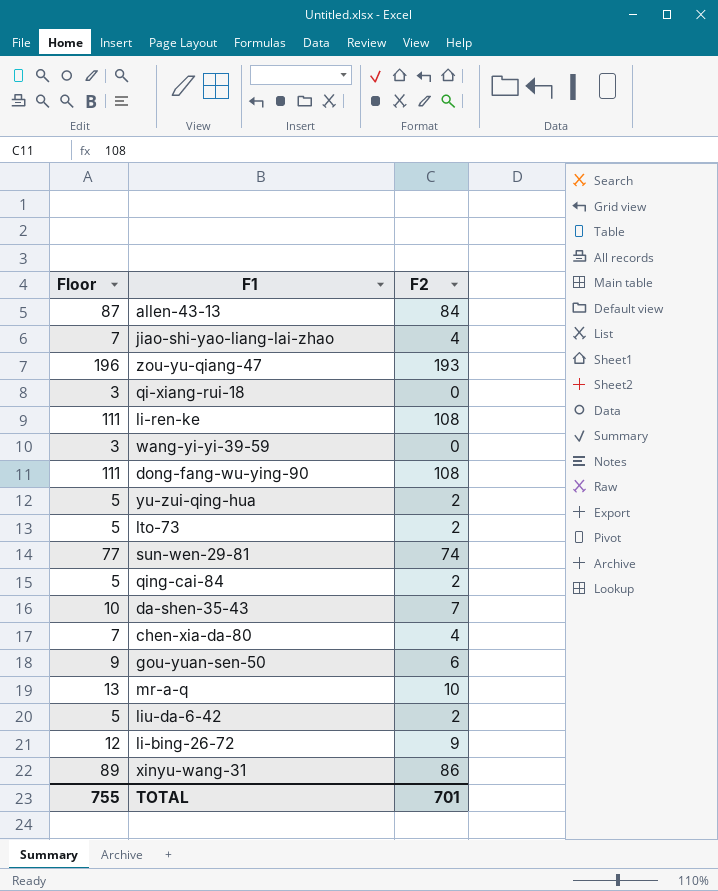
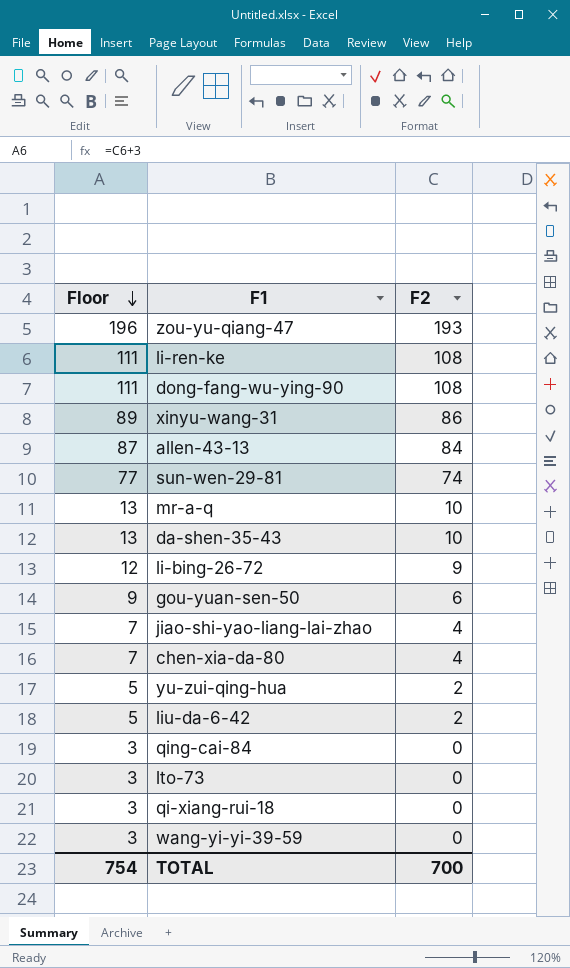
row order: none -> Floor descending
da-shen-35-43 | Floor: 10 -> 13
da-shen-35-43 | F2: 7 -> 10
qing-cai-84 | Floor: 5 -> 3
qing-cai-84 | F2: 2 -> 0
lto-73 | Floor: 5 -> 3
lto-73 | F2: 2 -> 0
TOTAL | Floor: 755 -> 754
TOTAL | F2: 701 -> 700

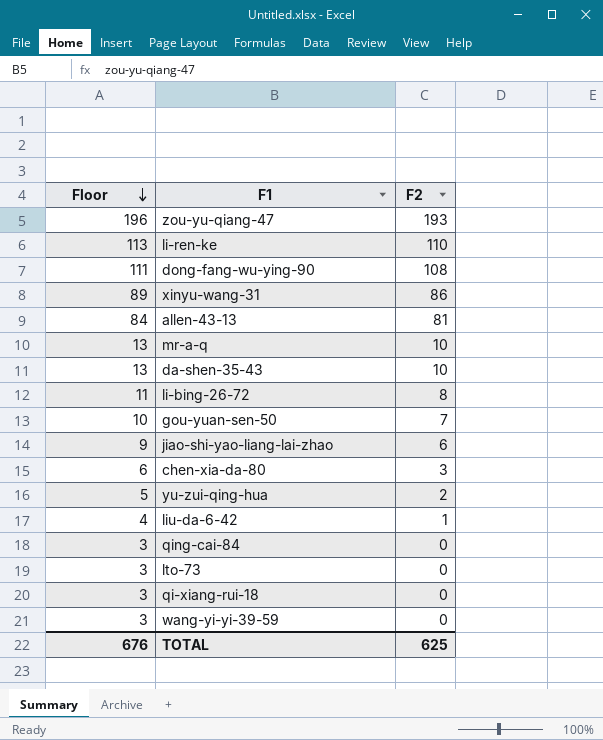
row sun-wen-29-81: 77 | 74 -> none
li-ren-ke | Floor: 111 -> 113
li-ren-ke | F2: 108 -> 110
allen-43-13 | Floor: 87 -> 84
allen-43-13 | F2: 84 -> 81
li-bing-26-72 | Floor: 12 -> 11
li-bing-26-72 | F2: 9 -> 8
gou-yuan-sen-50 | Floor: 9 -> 10
gou-yuan-sen-50 | F2: 6 -> 7
jiao-shi-yao-liang-lai-zhao | Floor: 7 -> 9
jiao-shi-yao-liang-lai-zhao | F2: 4 -> 6
chen-xia-da-80 | Floor: 7 -> 6
chen-xia-da-80 | F2: 4 -> 3
liu-da-6-42 | Floor: 5 -> 4
liu-da-6-42 | F2: 2 -> 1
TOTAL | Floor: 754 -> 676
TOTAL | F2: 700 -> 625

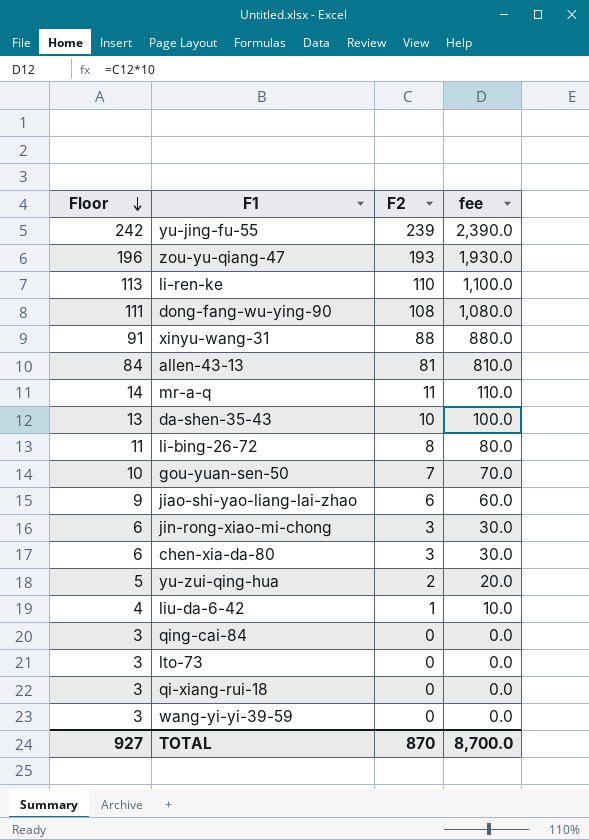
column fee | formula: none -> [F2] * 10
row yu-jing-fu-55: none -> 242 | 239 | 2,390.0
xinyu-wang-31 | Floor: 89 -> 91
xinyu-wang-31 | F2: 86 -> 88
mr-a-q | Floor: 13 -> 14
mr-a-q | F2: 10 -> 11
row jin-rong-xiao-mi-chong: none -> 6 | 3 | 30.0
TOTAL | Floor: 676 -> 927
TOTAL | F2: 625 -> 870

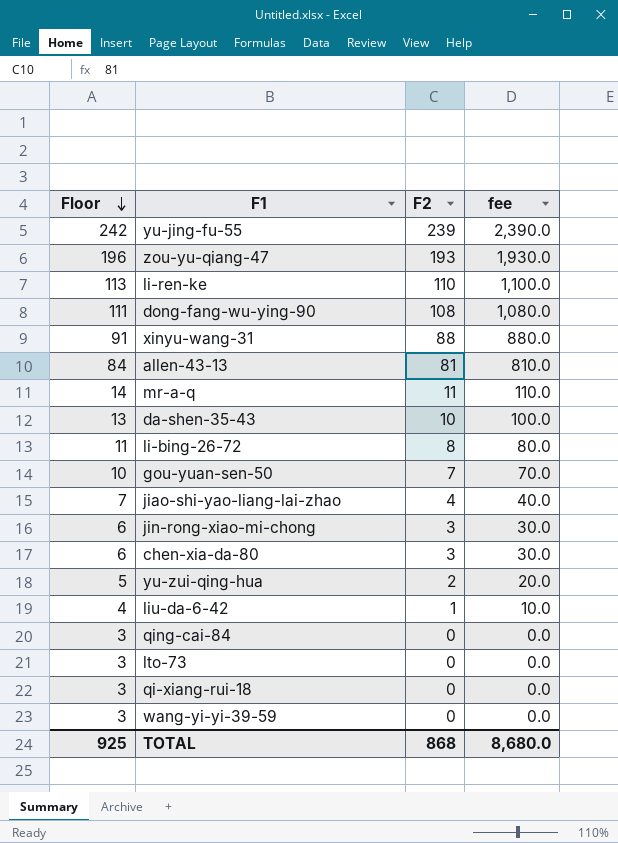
jiao-shi-yao-liang-lai-zhao | Floor: 9 -> 7
jiao-shi-yao-liang-lai-zhao | F2: 6 -> 4
jiao-shi-yao-liang-lai-zhao | fee: 60.0 -> 40.0
TOTAL | Floor: 927 -> 925
TOTAL | F2: 870 -> 868
TOTAL | fee: 8,700.0 -> 8,680.0

